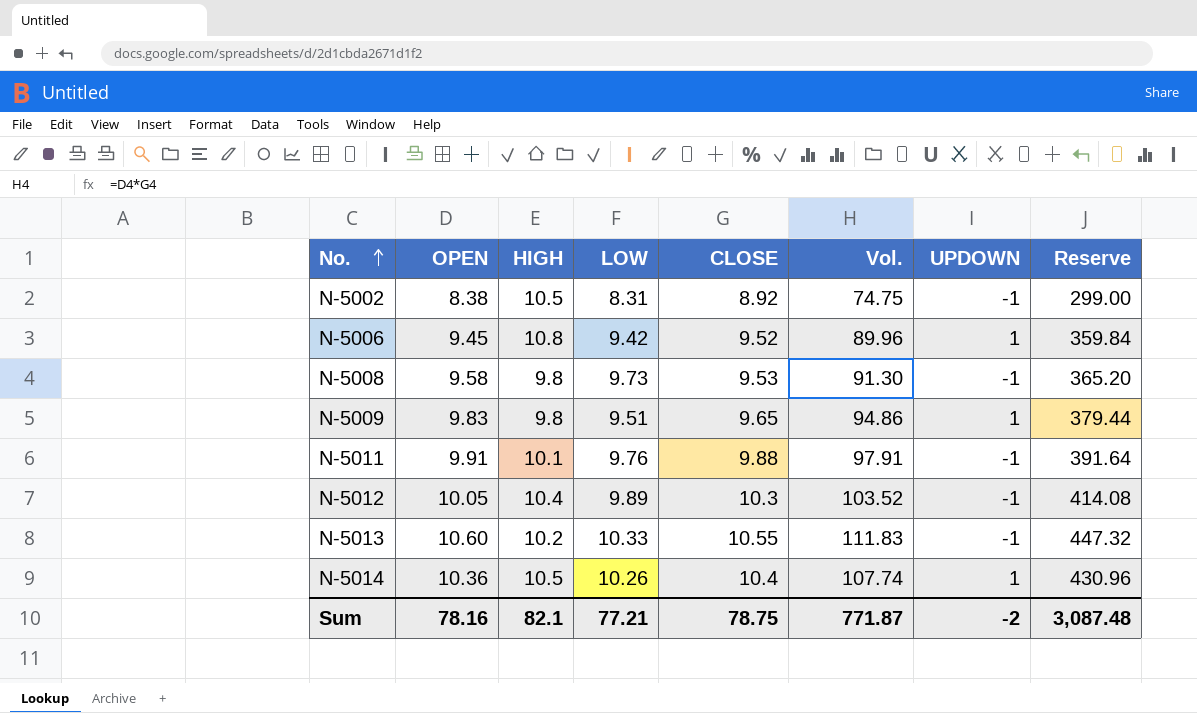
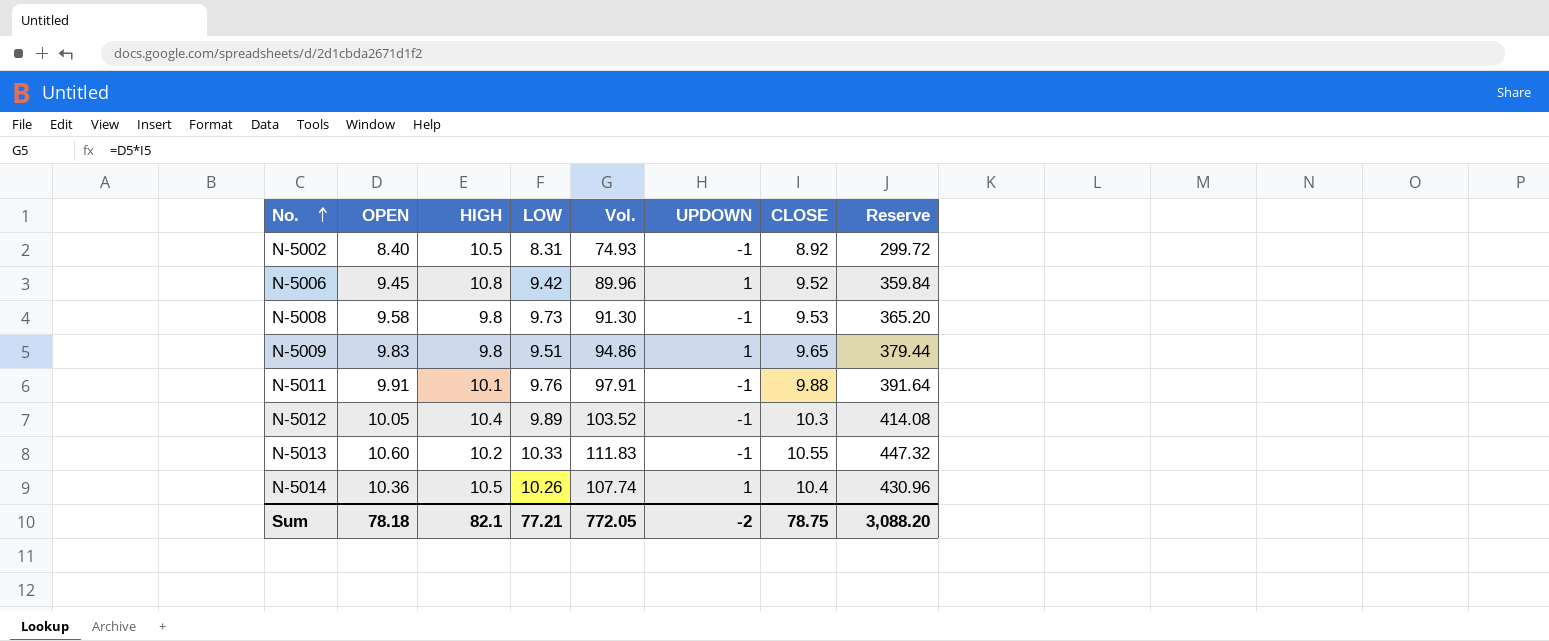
column CLOSE | position: 5 -> 7
N-5002 | OPEN: 8.38 -> 8.40
N-5002 | Vol.: 74.75 -> 74.93
N-5002 | Reserve: 299.00 -> 299.72
Sum | OPEN: 78.16 -> 78.18
Sum | Vol.: 771.87 -> 772.05
Sum | Reserve: 3,087.48 -> 3,088.20

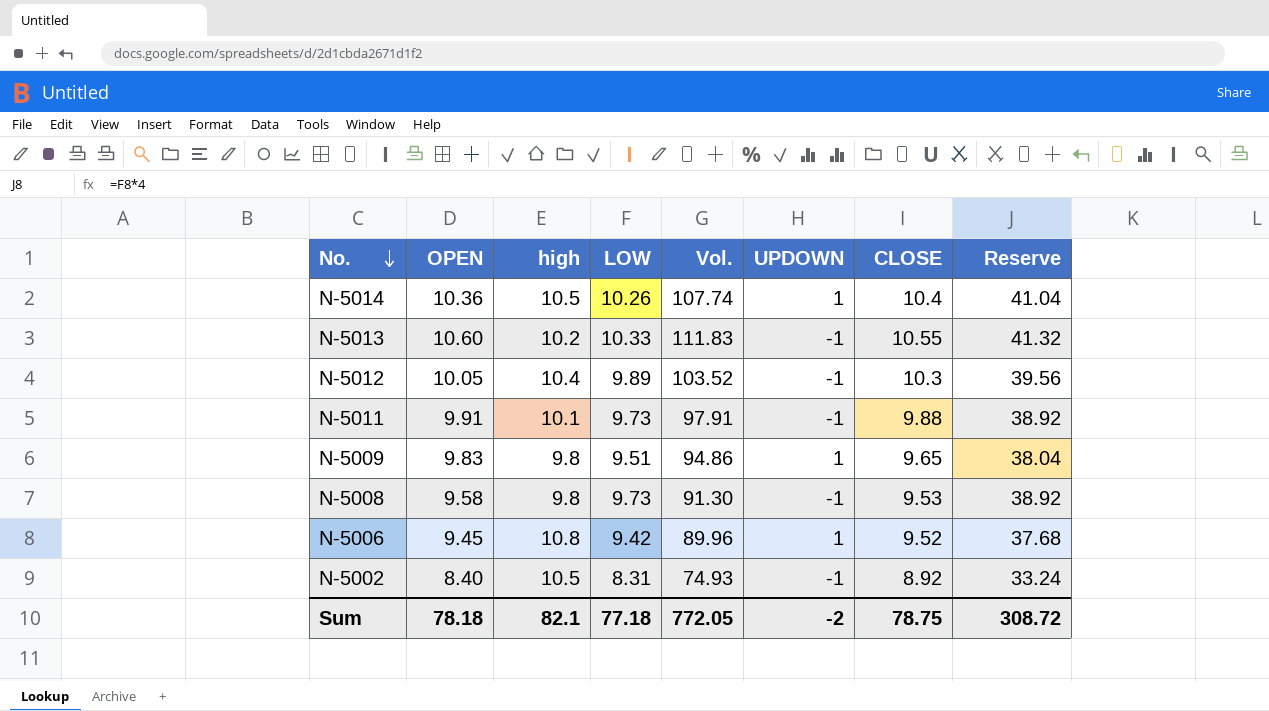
row order: No. ascending -> No. descending
column name: HIGH -> high
column Reserve | formula: [Vol.] * 4 -> [LOW] * 4
N-5011 | LOW: 9.76 -> 9.73
Sum | LOW: 77.21 -> 77.18
Sum | Reserve: 3,088.20 -> 308.72

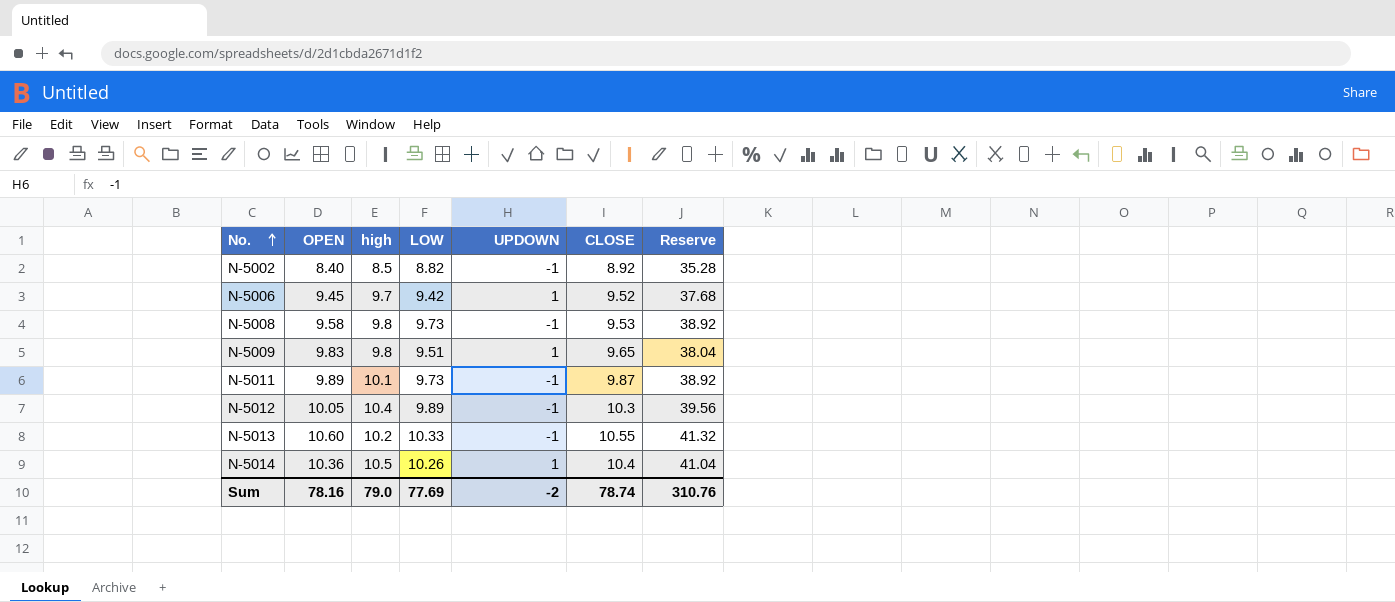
row order: No. descending -> No. ascending
column Vol. | formula: [OPEN] * [CLOSE] -> none
N-5002 | high: 10.5 -> 8.5
N-5002 | LOW: 8.31 -> 8.82
N-5002 | Reserve: 33.24 -> 35.28
N-5006 | high: 10.8 -> 9.7
N-5011 | OPEN: 9.91 -> 9.89
N-5011 | CLOSE: 9.88 -> 9.87
Sum | OPEN: 78.18 -> 78.16
Sum | high: 82.1 -> 79.0
Sum | LOW: 77.18 -> 77.69
Sum | CLOSE: 78.75 -> 78.74
Sum | Reserve: 308.72 -> 310.76

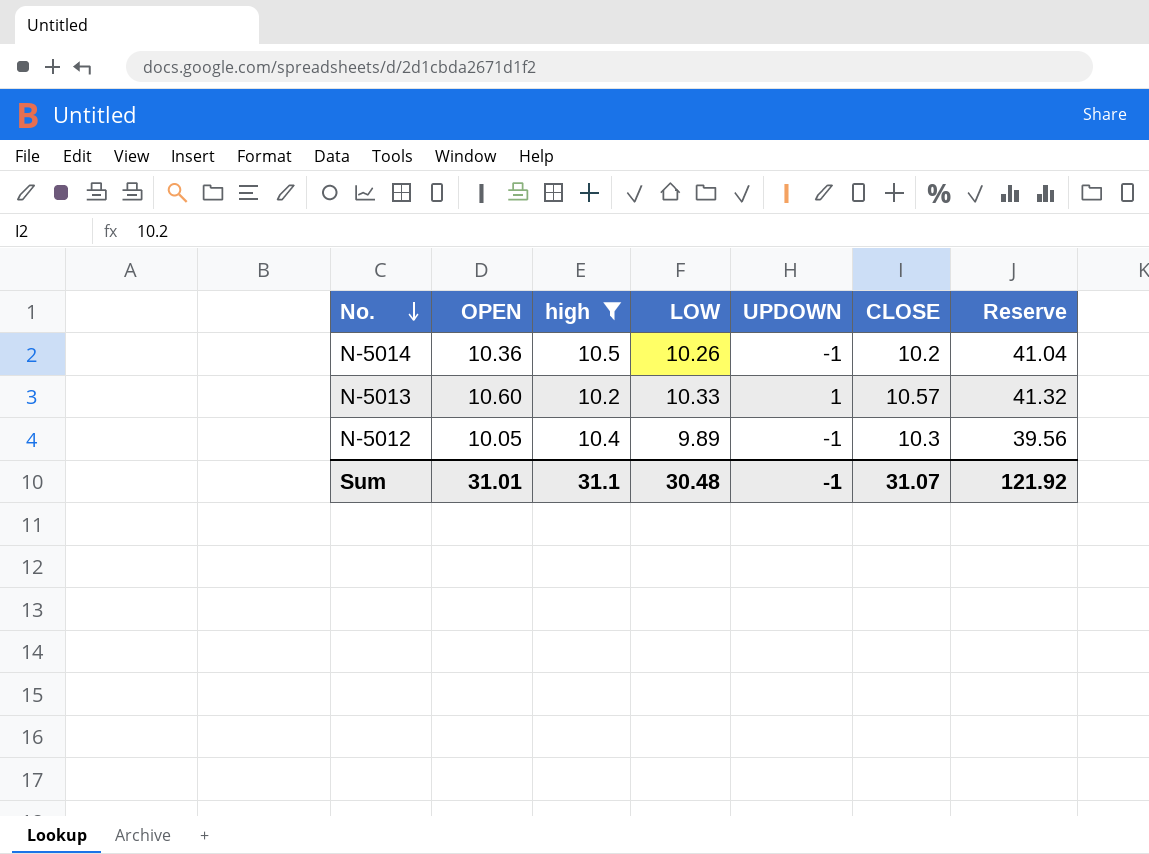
filter: none -> high >= 10.2
row order: No. ascending -> No. descending
N-5014 | UPDOWN: 1 -> -1
N-5014 | CLOSE: 10.4 -> 10.2
N-5013 | UPDOWN: -1 -> 1
N-5013 | CLOSE: 10.55 -> 10.57
Sum | OPEN: 78.16 -> 31.01
Sum | high: 79.0 -> 31.1
Sum | LOW: 77.69 -> 30.48
Sum | UPDOWN: -2 -> -1
Sum | CLOSE: 78.74 -> 31.07
Sum | Reserve: 310.76 -> 121.92

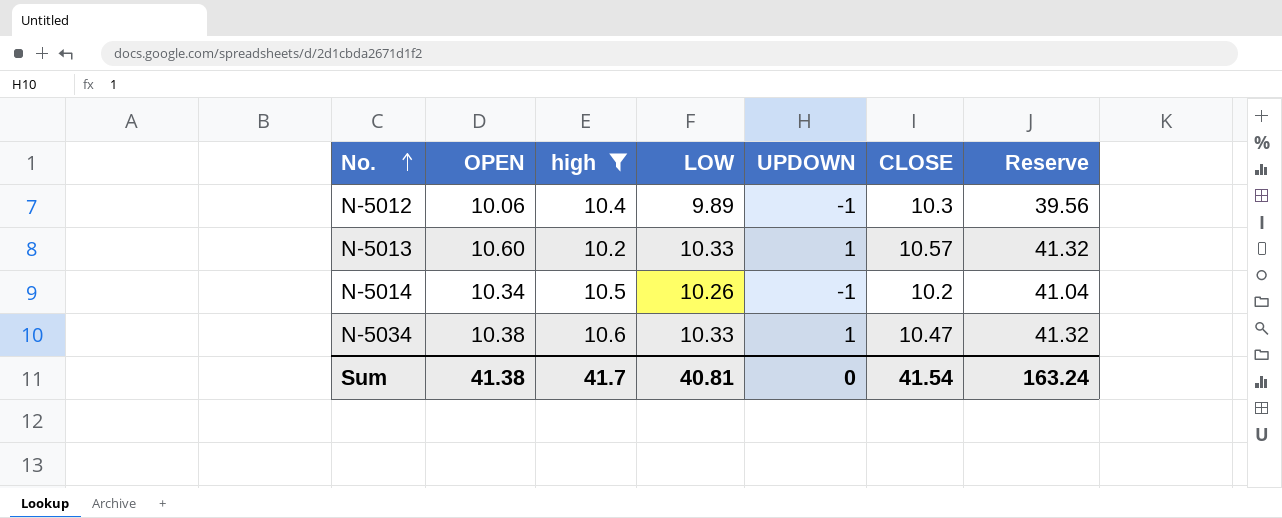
row order: No. descending -> No. ascending
N-5012 | OPEN: 10.05 -> 10.06
N-5014 | OPEN: 10.36 -> 10.34
row N-5034: none -> 10.38 | 10.6 | 10.33 | 1 | 10.47 | 41.32
Sum | OPEN: 31.01 -> 41.38
Sum | high: 31.1 -> 41.7
Sum | LOW: 30.48 -> 40.81
Sum | UPDOWN: -1 -> 0
Sum | CLOSE: 31.07 -> 41.54
Sum | Reserve: 121.92 -> 163.24

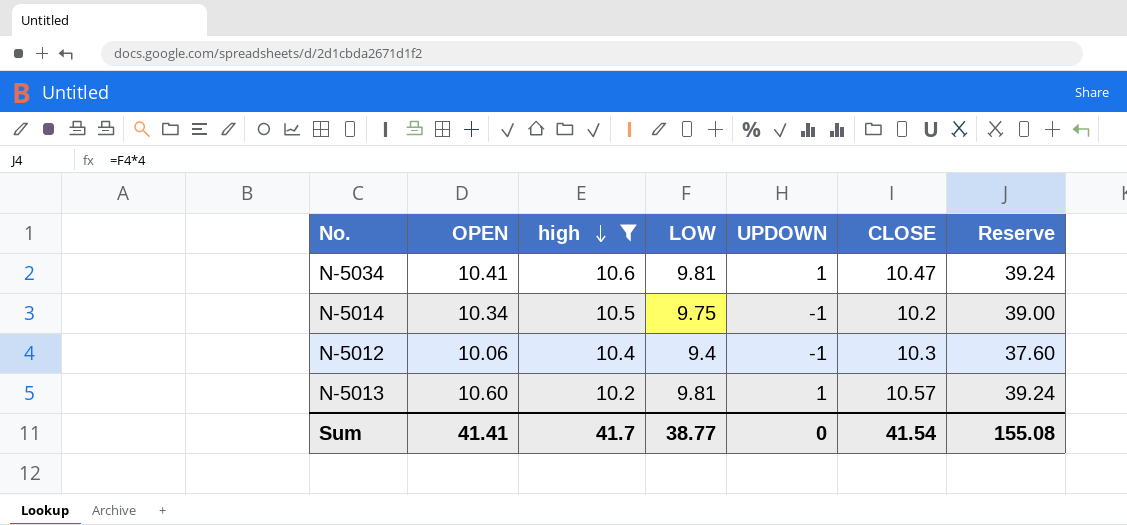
row order: No. ascending -> high descending
N-5034 | OPEN: 10.38 -> 10.41
N-5034 | LOW: 10.33 -> 9.81
N-5034 | Reserve: 41.32 -> 39.24
N-5014 | LOW: 10.26 -> 9.75
N-5014 | Reserve: 41.04 -> 39.00
N-5012 | LOW: 9.89 -> 9.4
N-5012 | Reserve: 39.56 -> 37.60
N-5013 | LOW: 10.33 -> 9.81
N-5013 | Reserve: 41.32 -> 39.24
Sum | OPEN: 41.38 -> 41.41
Sum | LOW: 40.81 -> 38.77
Sum | Reserve: 163.24 -> 155.08

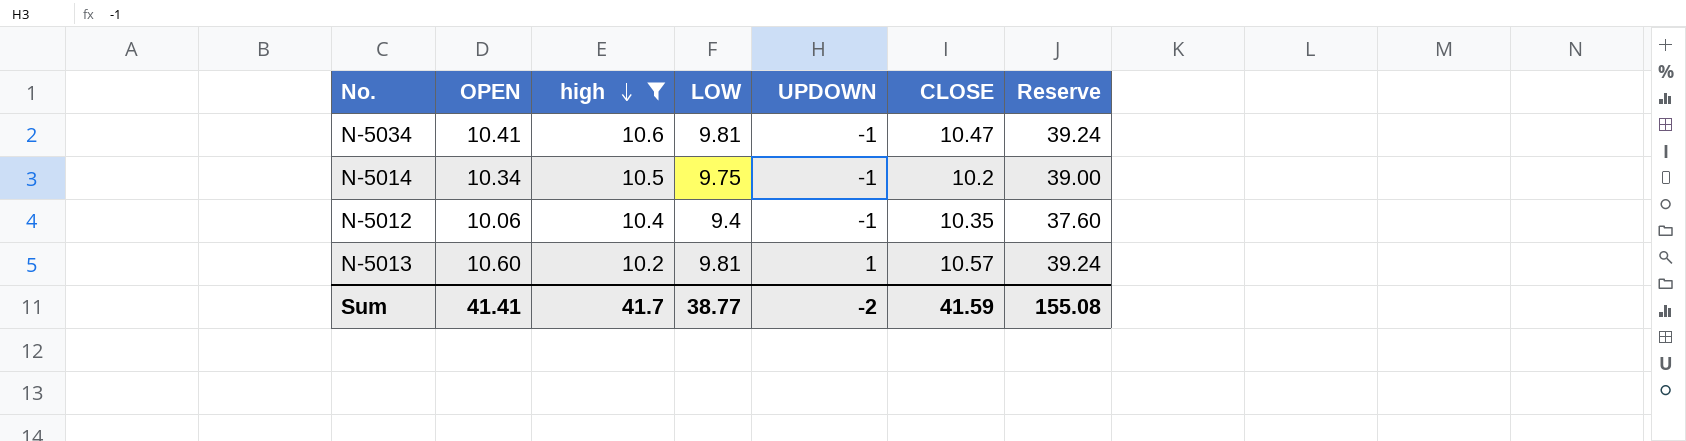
N-5034 | UPDOWN: 1 -> -1
N-5012 | CLOSE: 10.3 -> 10.35
Sum | UPDOWN: 0 -> -2
Sum | CLOSE: 41.54 -> 41.59

